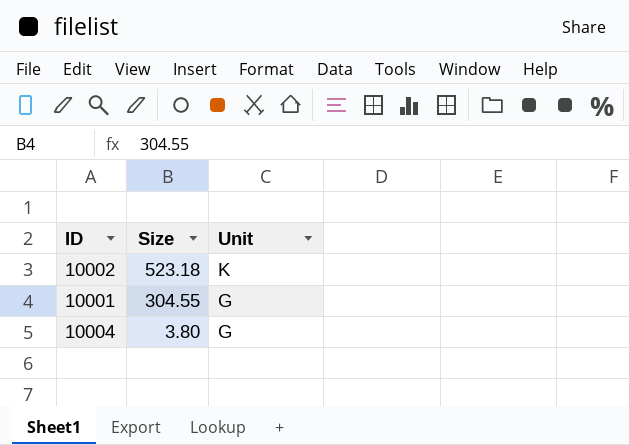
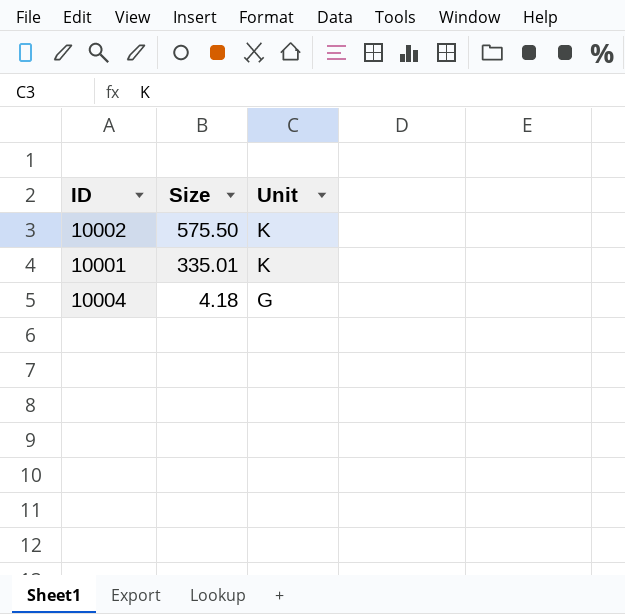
10002 | Size: 523.18 -> 575.50
10001 | Size: 304.55 -> 335.01
10001 | Unit: G -> K
10004 | Size: 3.80 -> 4.18

